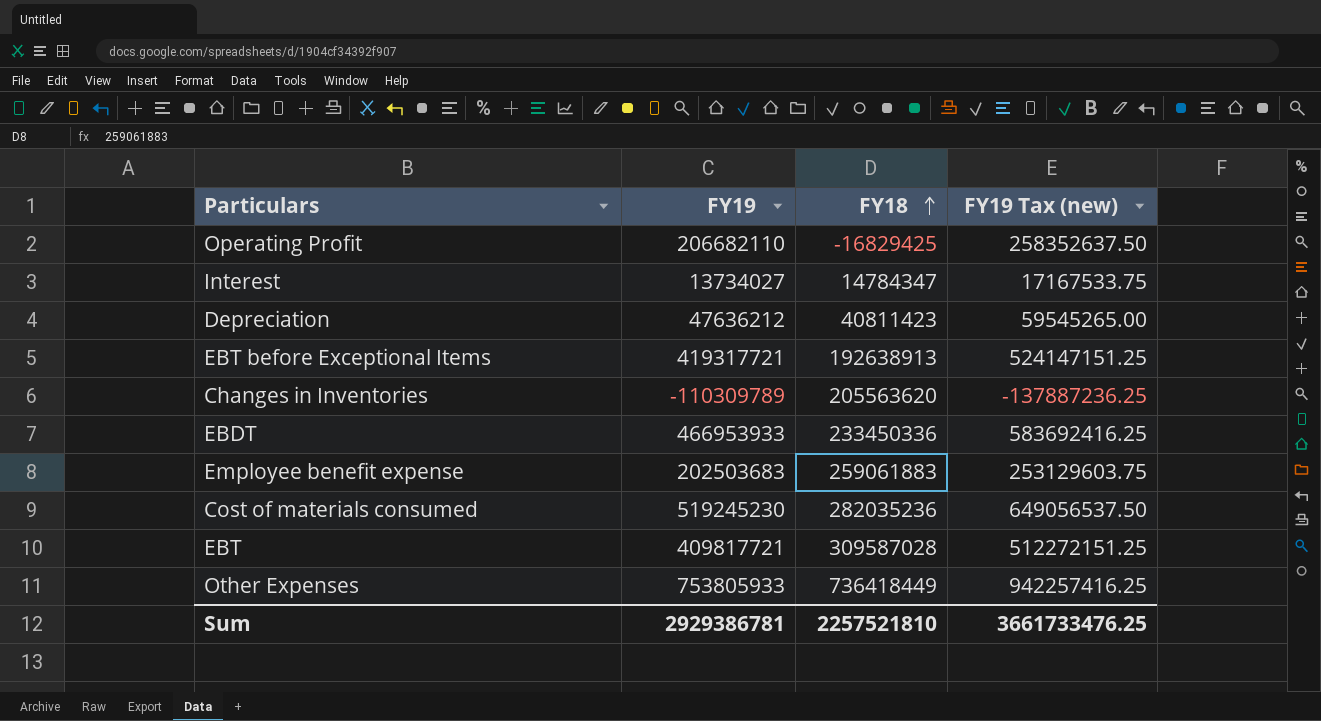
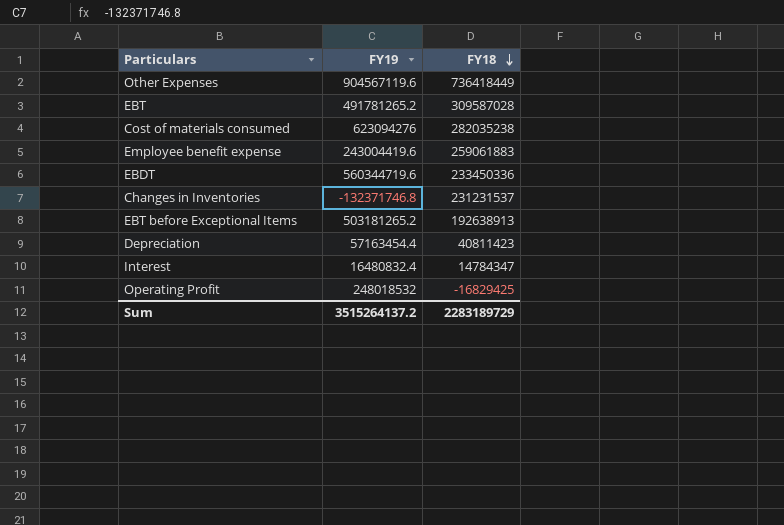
row order: FY18 ascending -> FY18 descending
column FY19 Tax (new) | formula: [FY19] * 1.25 -> none
Other Expenses | FY19: 753805933 -> 904567119.6
EBT | FY19: 409817721 -> 491781265.2
Cost of materials consumed | FY19: 519245230 -> 623094276
Cost of materials consumed | FY18: 282035236 -> 282035238
Employee benefit expense | FY19: 202503683 -> 243004419.6
EBDT | FY19: 466953933 -> 560344719.6
Changes in Inventories | FY19: -110309789 -> -132371746.8
Changes in Inventories | FY18: 205563620 -> 231231537
EBT before Exceptional Items | FY19: 419317721 -> 503181265.2
Depreciation | FY19: 47636212 -> 57163454.4
Interest | FY19: 13734027 -> 16480832.4
Operating Profit | FY19: 206682110 -> 248018532
Sum | FY19: 2929386781 -> 3515264137.2
Sum | FY18: 2257521810 -> 2283189729

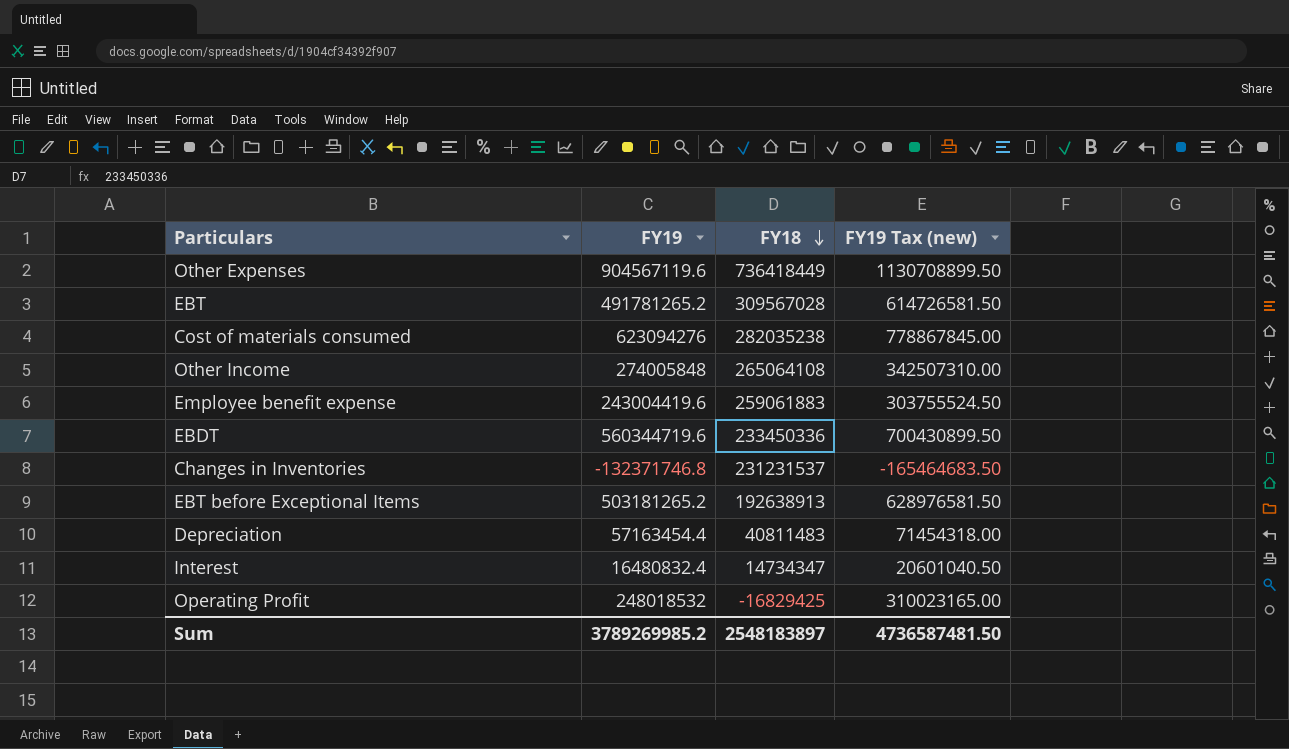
column FY19 Tax (new) | formula: none -> [FY19] * 1.25
EBT | FY18: 309587028 -> 309567028
row Other Income: none -> 274005848 | 265064108 | 342507310.00
Depreciation | FY18: 40811423 -> 40811483
Interest | FY18: 14784347 -> 14734347
Sum | FY19: 3515264137.2 -> 3789269985.2
Sum | FY18: 2283189729 -> 2548183897

